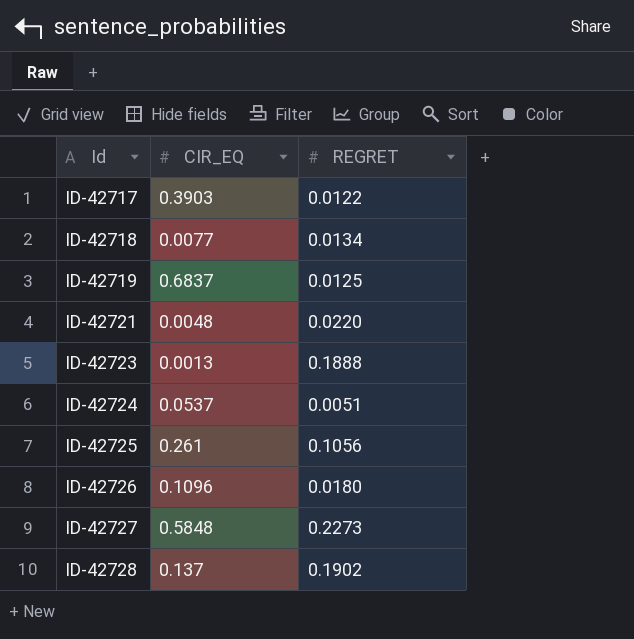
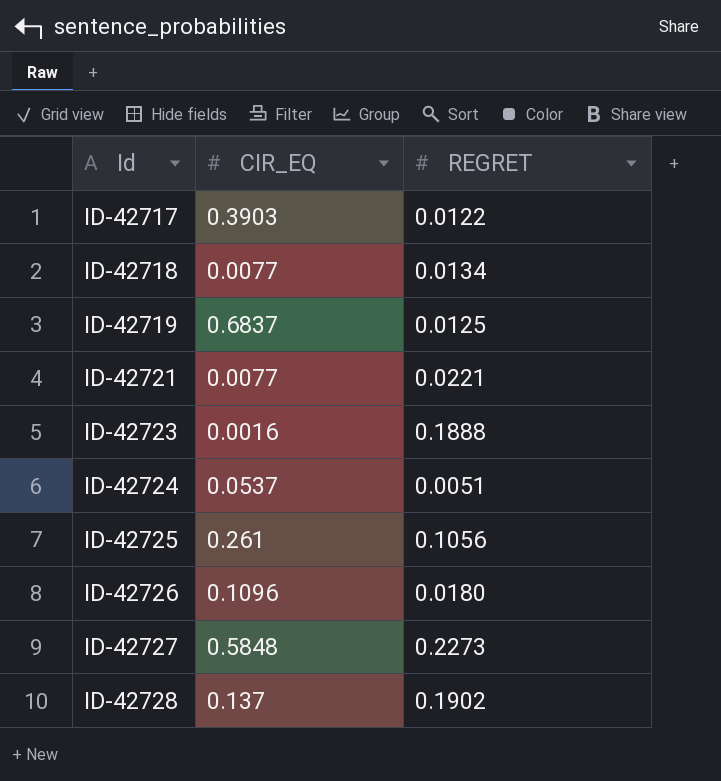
ID-42721 | CIR_EQ: 0.0048 -> 0.0077
ID-42721 | REGRET: 0.0220 -> 0.0221
ID-42723 | CIR_EQ: 0.0013 -> 0.0016

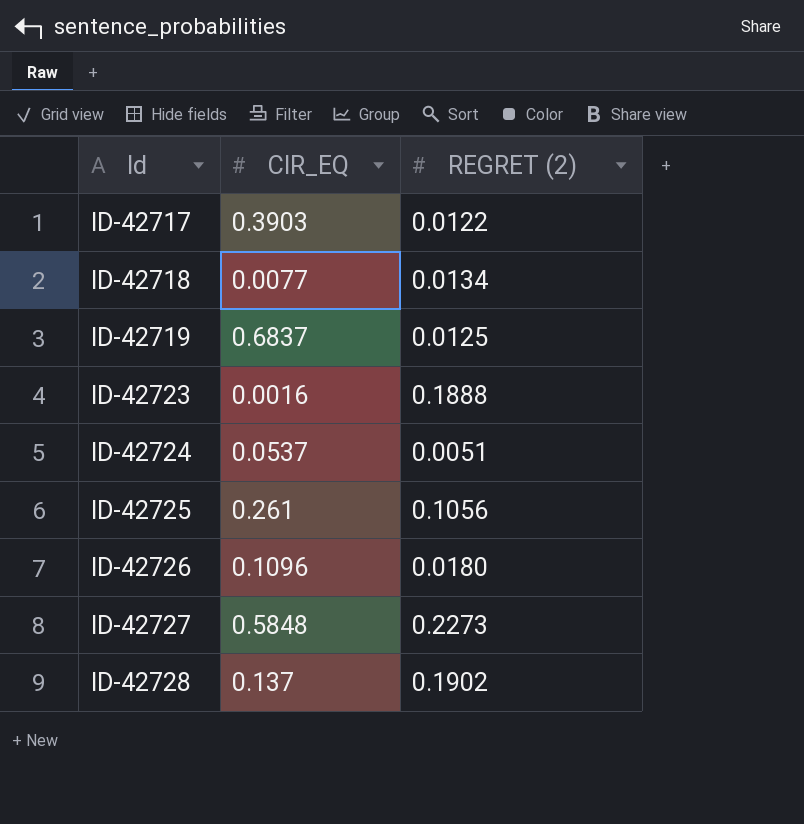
column name: REGRET -> REGRET (2)
row ID-42721: 0.0077 | 0.0221 -> none

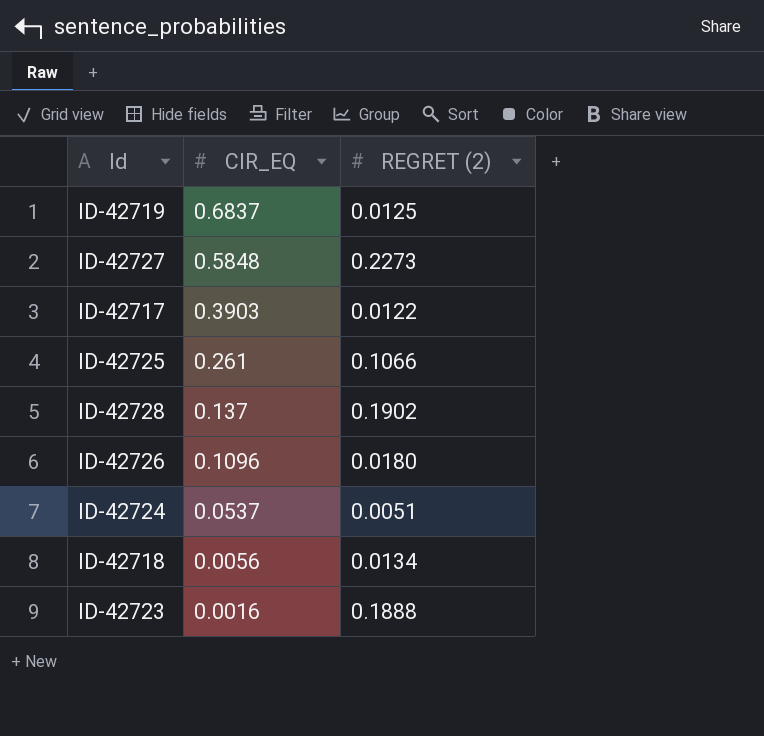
row order: Id ascending -> CIR_EQ descending
ID-42725 | REGRET (2): 0.1056 -> 0.1066
ID-42718 | CIR_EQ: 0.0077 -> 0.0056

